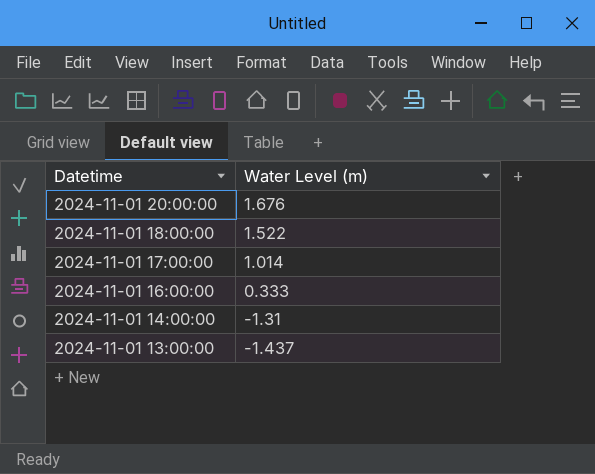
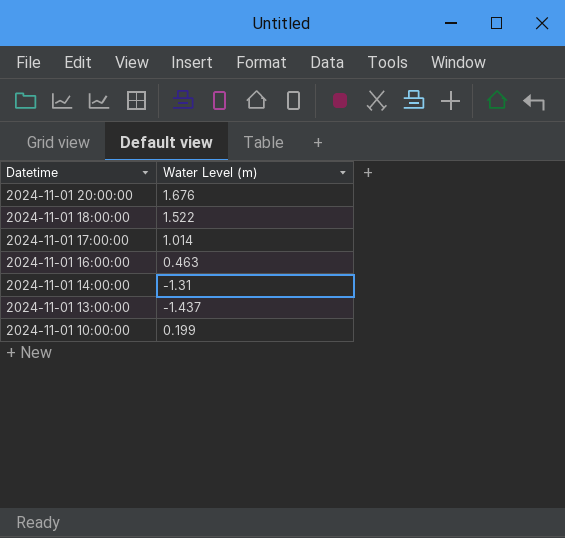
2024-11-01 16:00:00 | Water Level (m): 0.333 -> 0.463
row 2024-11-01 10:00:00: none -> 0.199

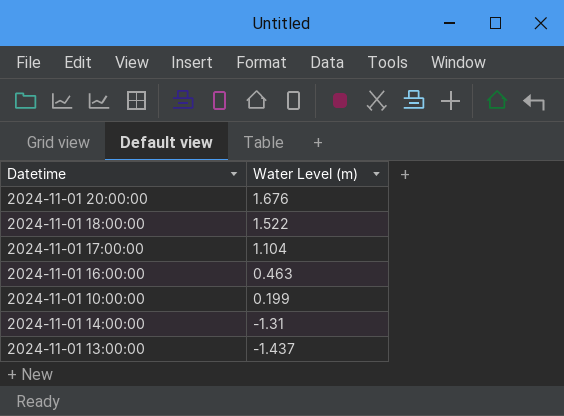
row order: Datetime descending -> Water Level (m) descending
2024-11-01 17:00:00 | Water Level (m): 1.014 -> 1.104

